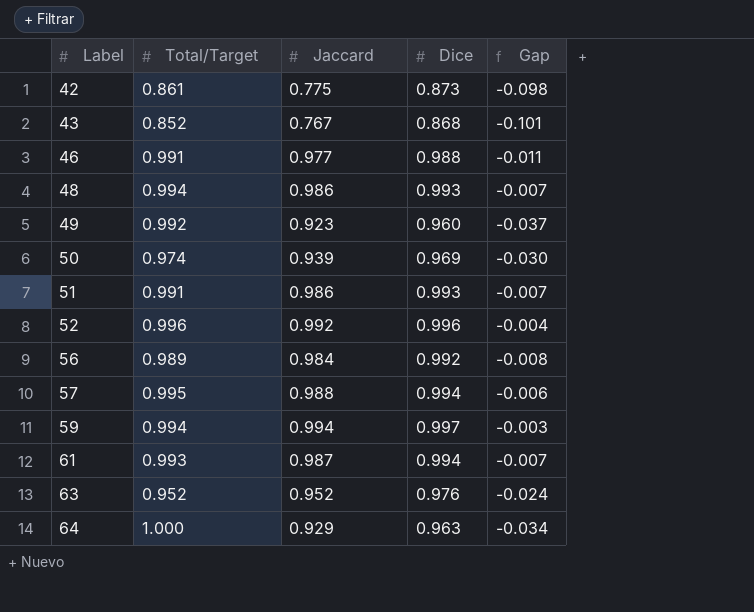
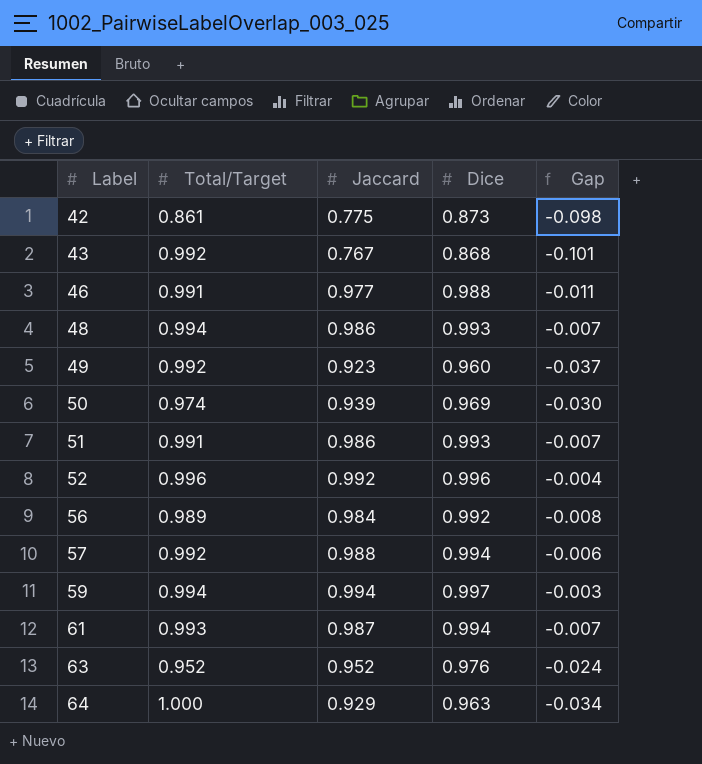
43 | Total/Target: 0.852 -> 0.992
57 | Total/Target: 0.995 -> 0.992

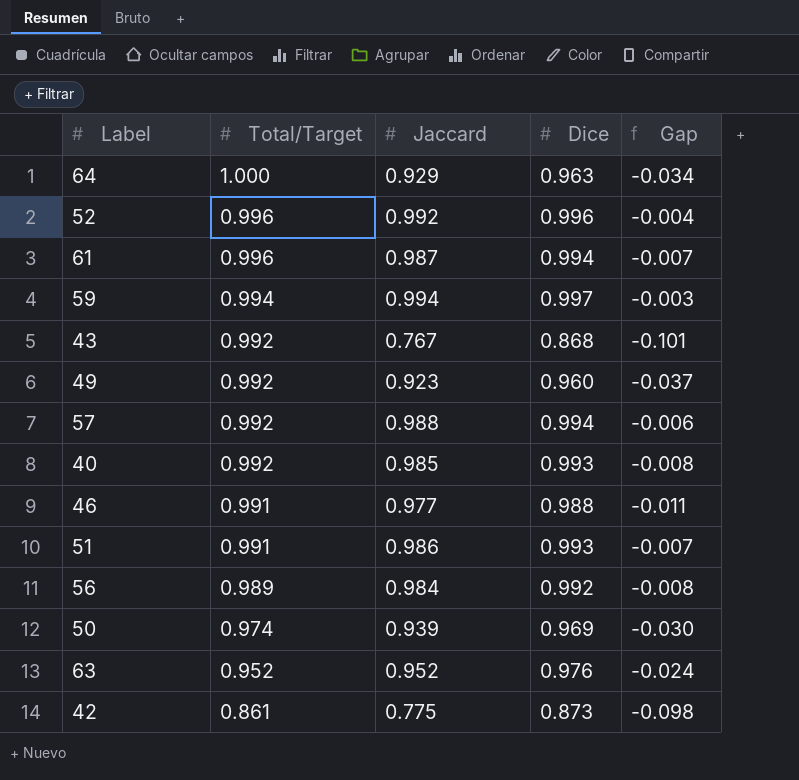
row order: Label ascending -> Total/Target descending
row 48: 0.994 | 0.986 | 0.993 | -0.007 -> none
61 | Total/Target: 0.993 -> 0.996
row 40: none -> 0.992 | 0.985 | 0.993 | -0.008

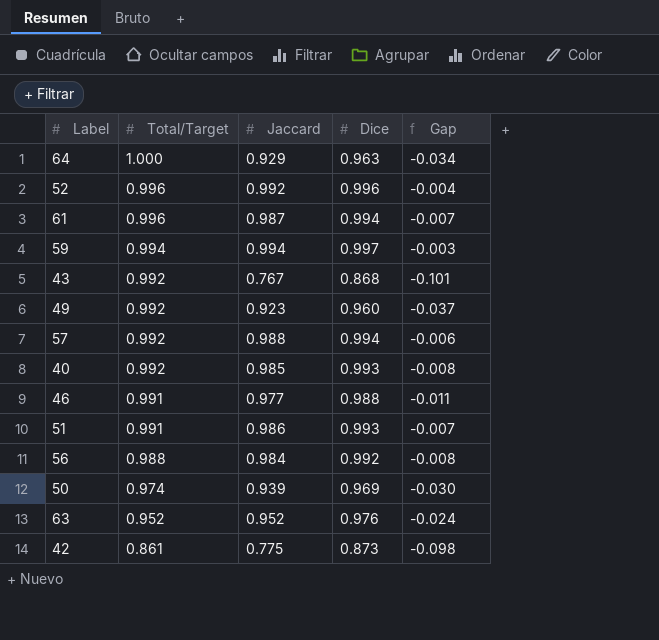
56 | Total/Target: 0.989 -> 0.988

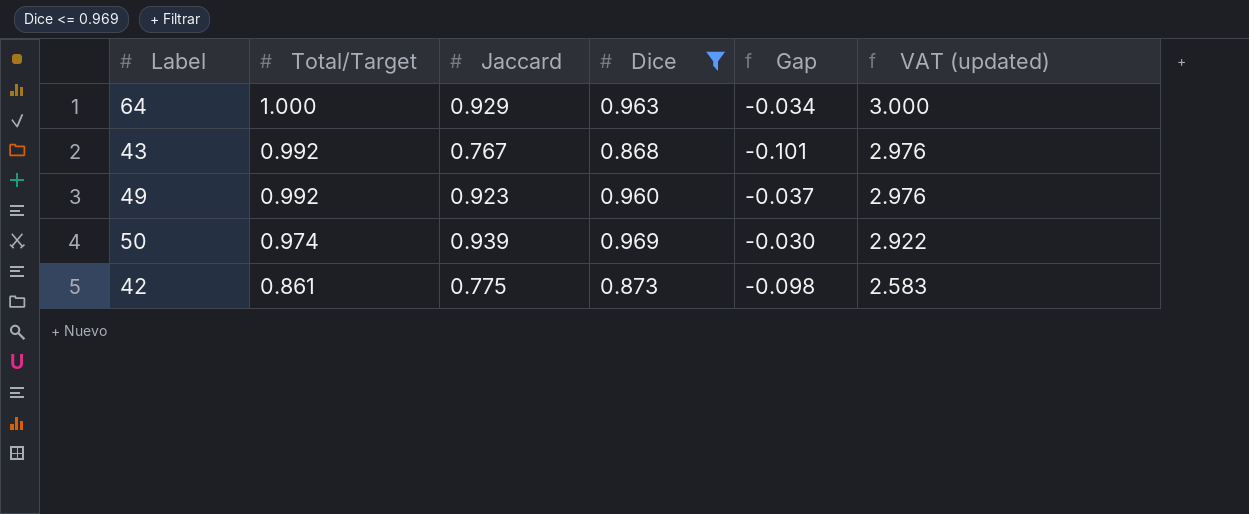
filter: none -> Dice <= 0.969
column VAT (updated) | formula: none -> [Total/Target] * 3

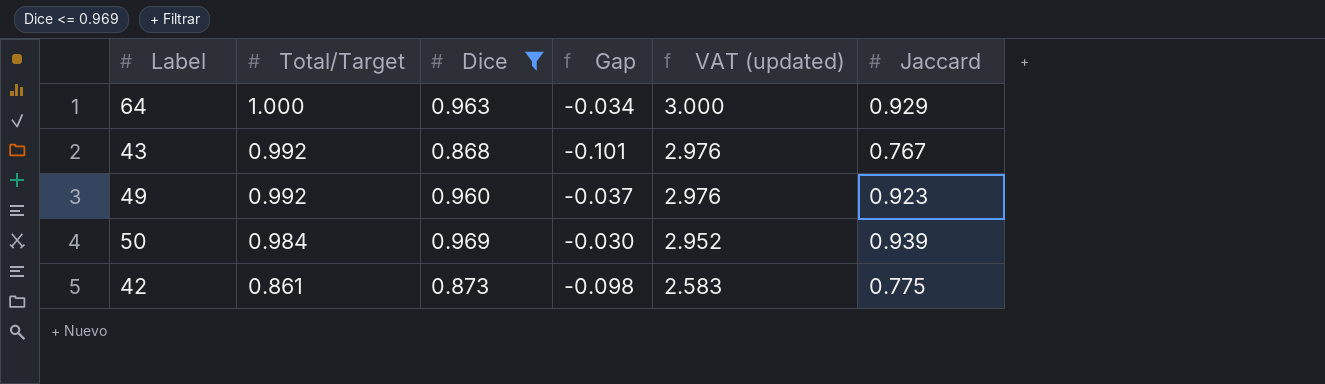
column Jaccard | position: 3 -> 6
50 | Total/Target: 0.974 -> 0.984
50 | VAT (updated): 2.922 -> 2.952

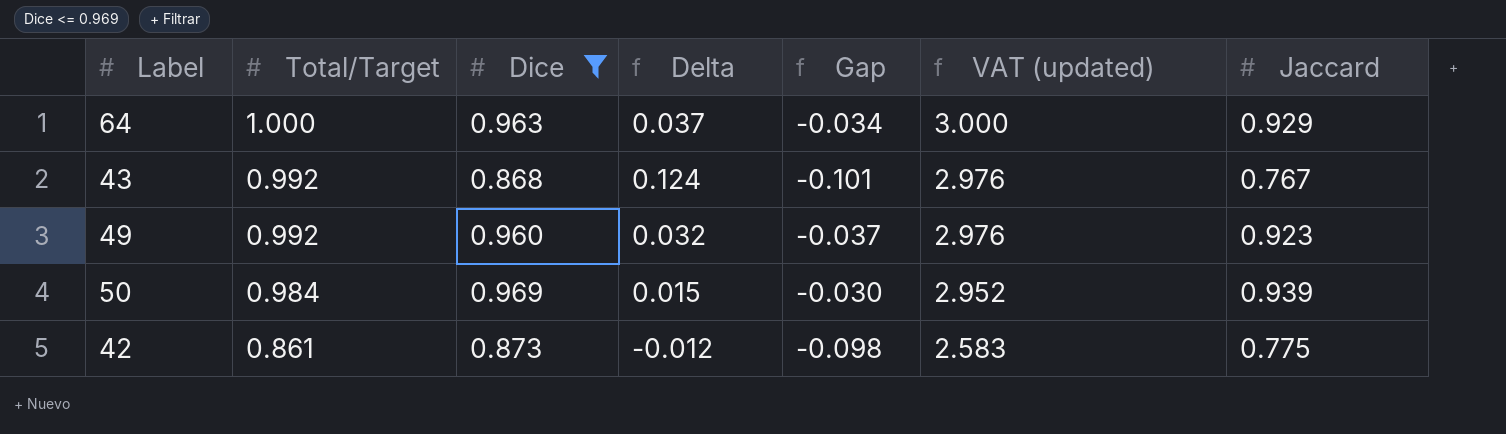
column Delta | formula: none -> [Total/Target] - [Dice]

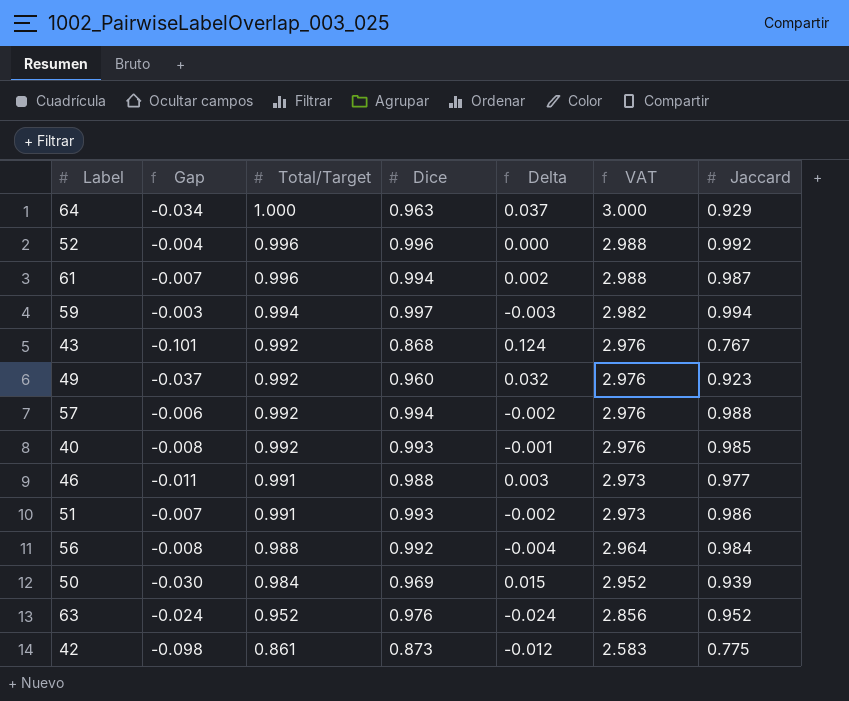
filter: Dice <= 0.969 -> none
column Gap | position: 5 -> 2
column name: VAT (updated) -> VAT

